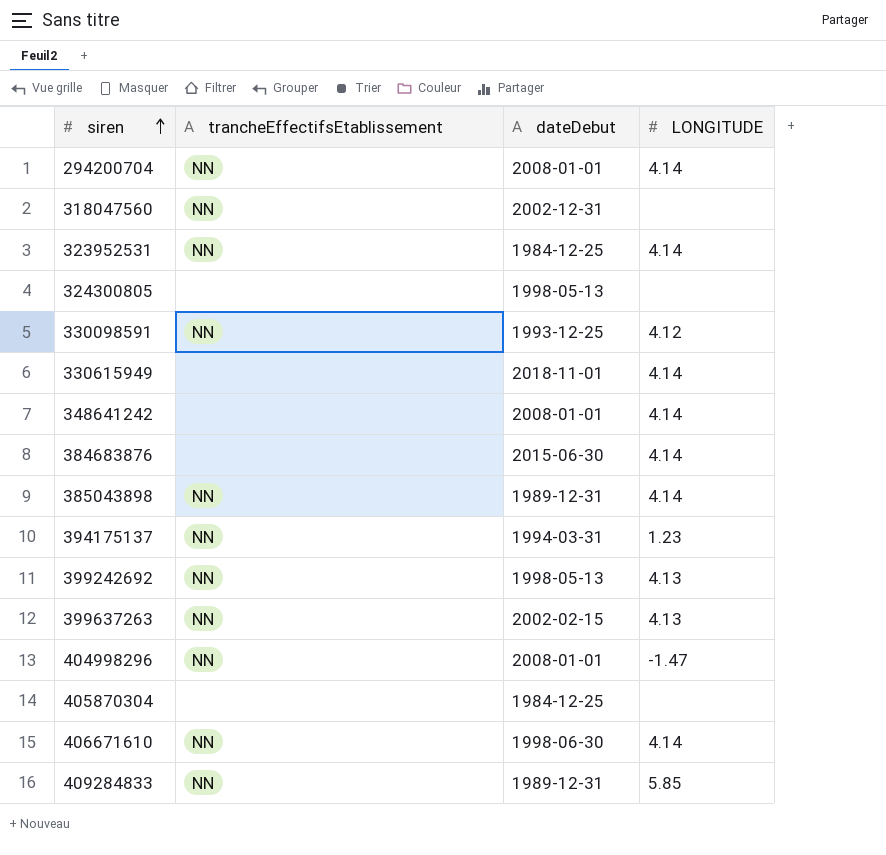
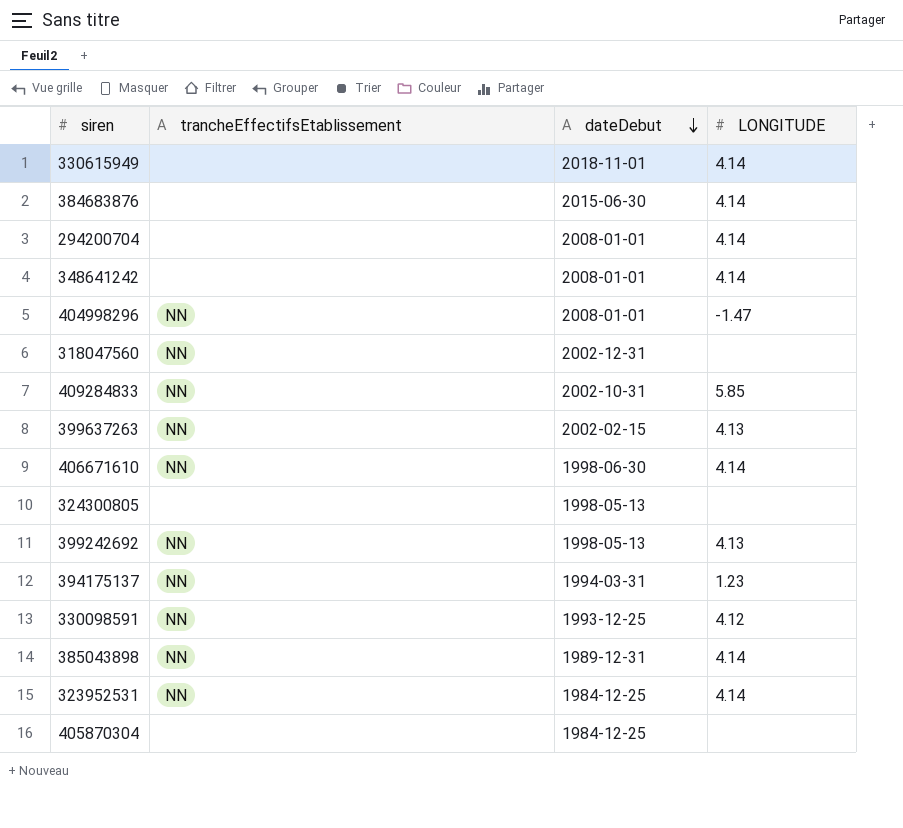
row order: siren ascending -> dateDebut descending
294200704 | trancheEffectifsEtablissement: NN -> none
409284833 | dateDebut: 1989-12-31 -> 2002-10-31

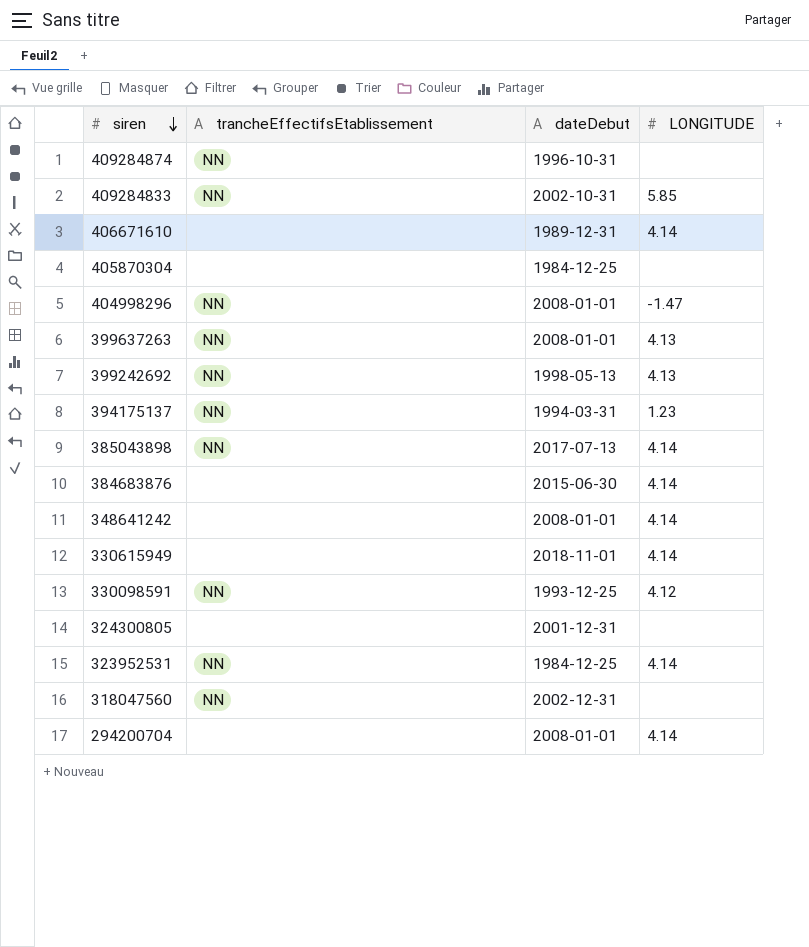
row order: dateDebut descending -> siren descending
row 409284874: none -> NN | 1996-10-31 | none
406671610 | trancheEffectifsEtablissement: NN -> none
406671610 | dateDebut: 1998-06-30 -> 1989-12-31
399637263 | dateDebut: 2002-02-15 -> 2008-01-01
385043898 | dateDebut: 1989-12-31 -> 2017-07-13
324300805 | dateDebut: 1998-05-13 -> 2001-12-31

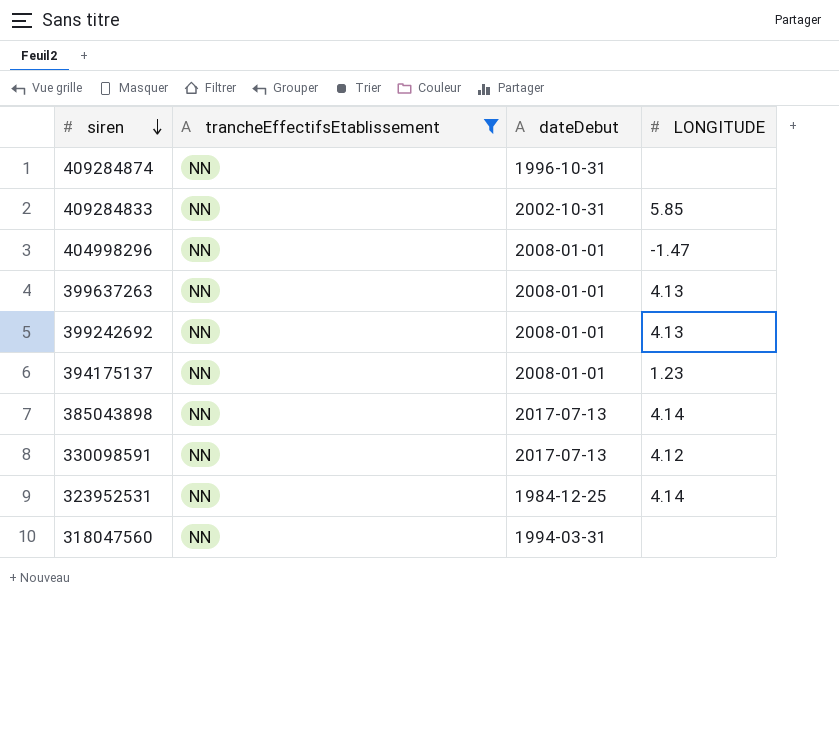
filter: none -> trancheEffectifsEtablissement = NN
399242692 | dateDebut: 1998-05-13 -> 2008-01-01
394175137 | dateDebut: 1994-03-31 -> 2008-01-01
330098591 | dateDebut: 1993-12-25 -> 2017-07-13
318047560 | dateDebut: 2002-12-31 -> 1994-03-31

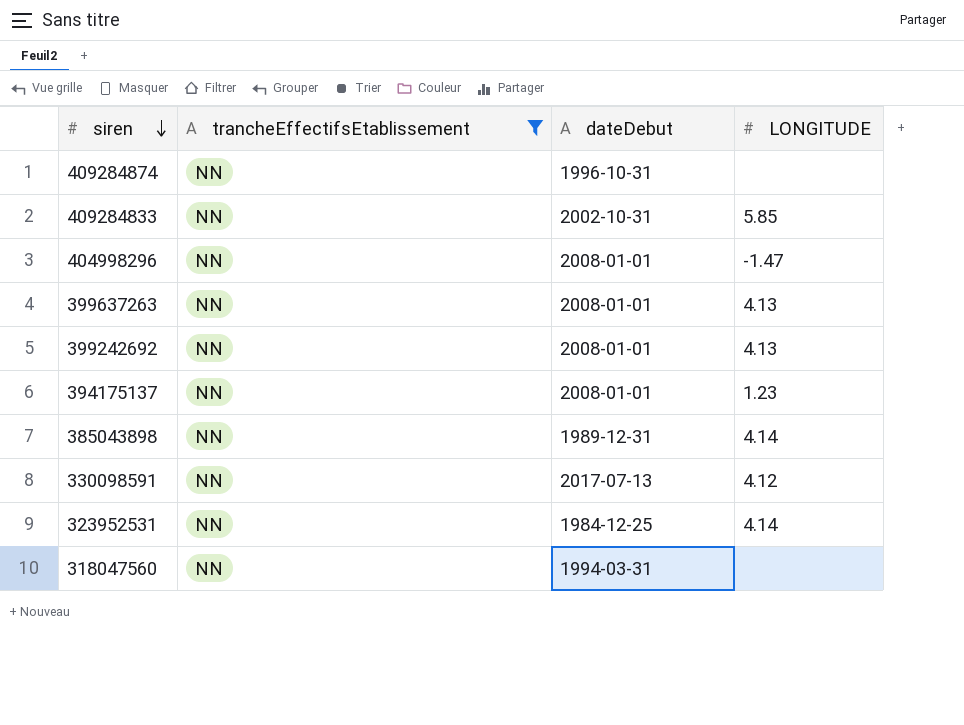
385043898 | dateDebut: 2017-07-13 -> 1989-12-31

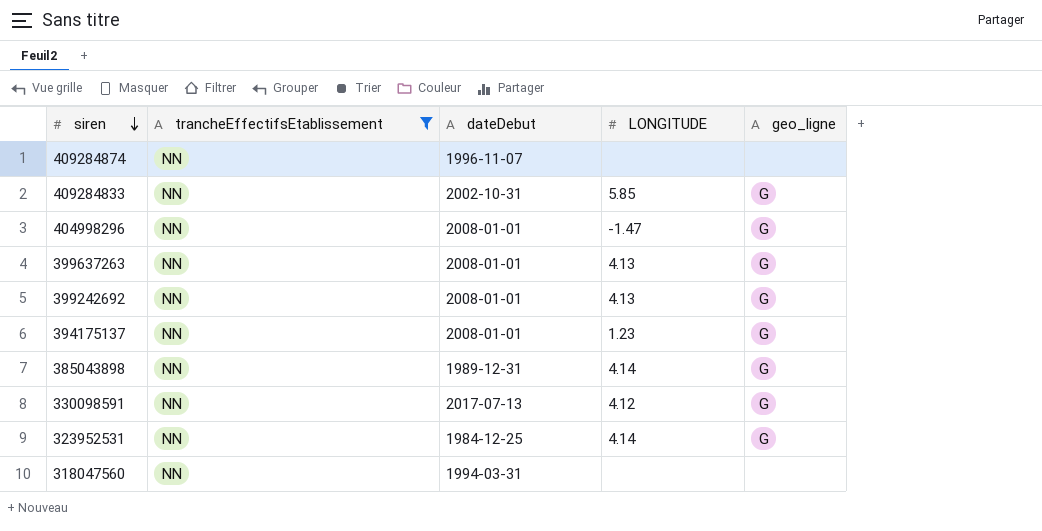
column geo_ligne | position: none -> 5
409284874 | dateDebut: 1996-10-31 -> 1996-11-07

